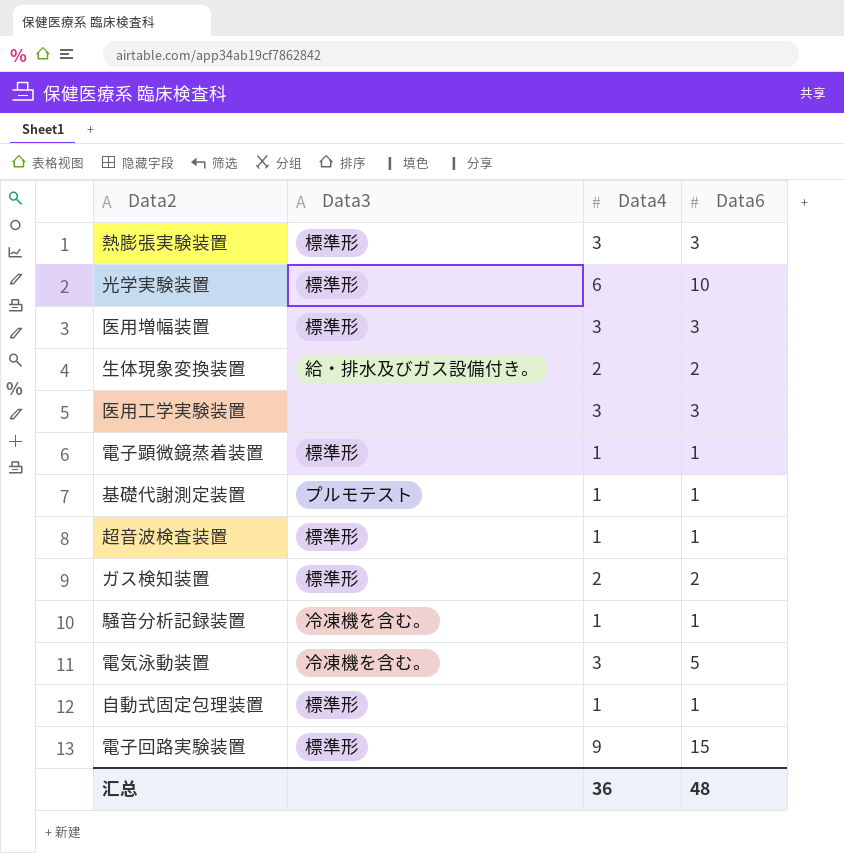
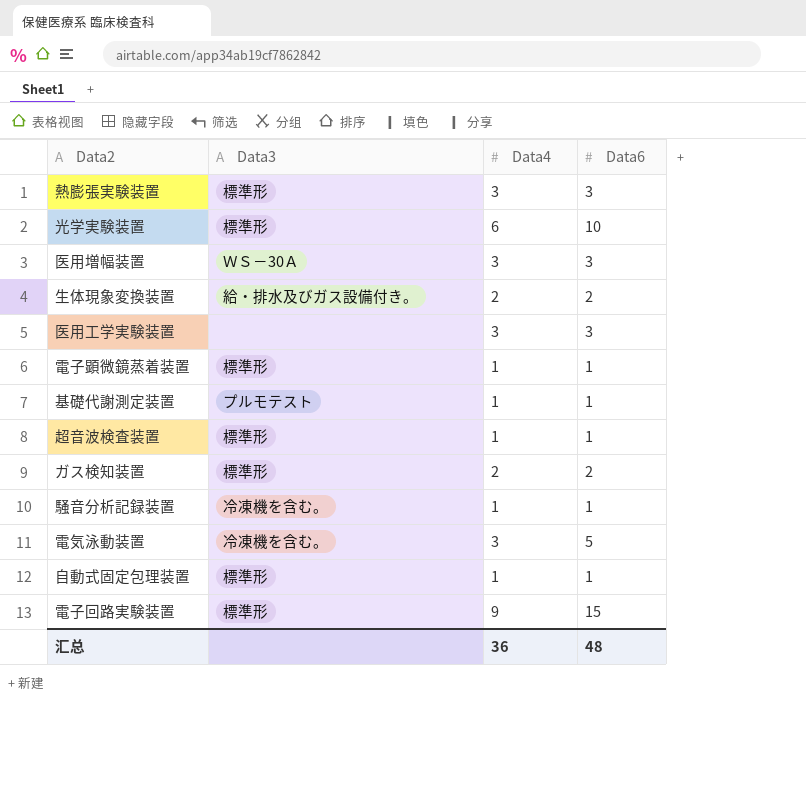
医用増幅装置 | Data3: 標準形 -> ＷＳ－30Ａ

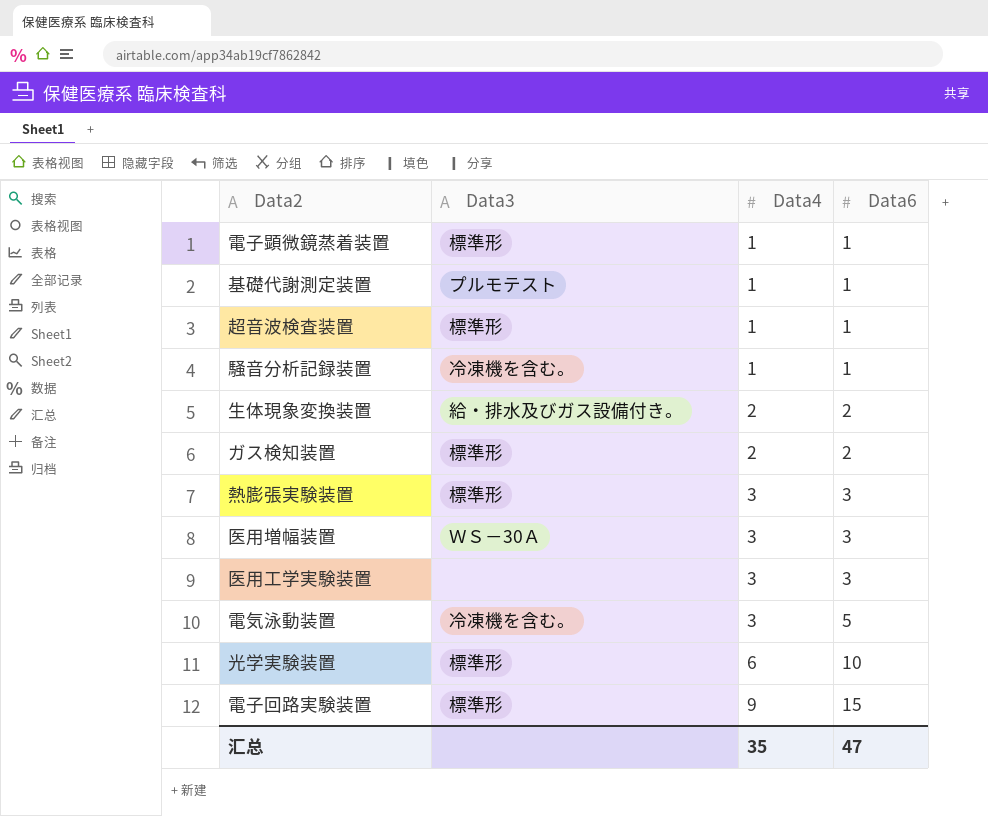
row order: none -> Data4 ascending
row 自動式固定包理装置: 標準形 | 1 | 1 -> none
汇总 | Data4: 36 -> 35
汇总 | Data6: 48 -> 47

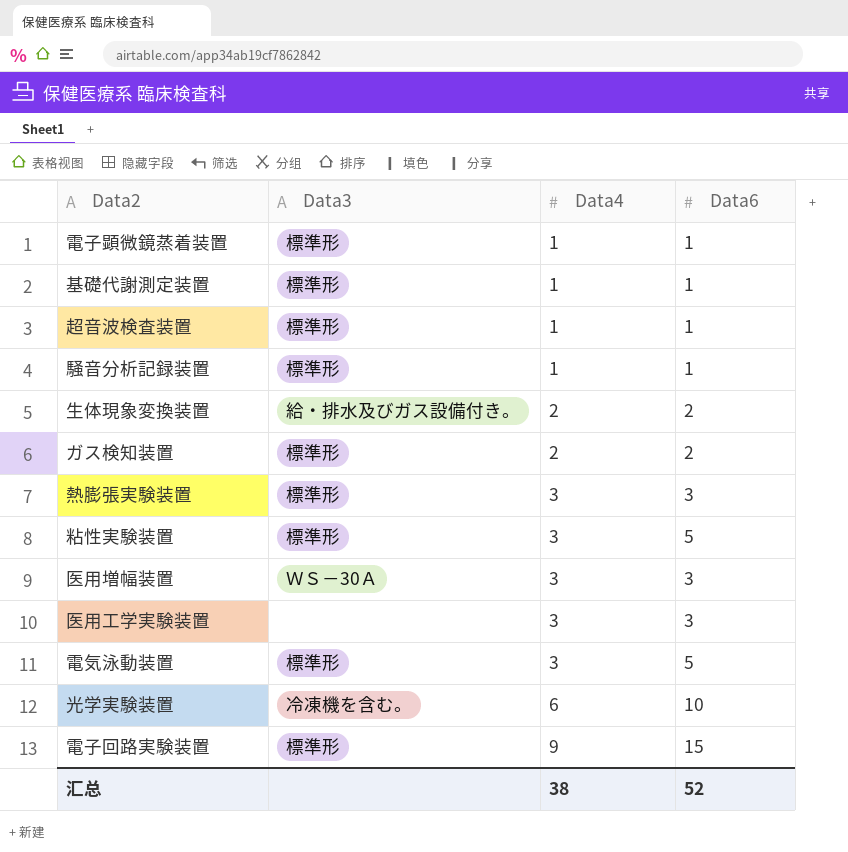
基礎代謝測定装置 | Data3: プルモテスト -> 標準形
騒音分析記録装置 | Data3: 冷凍機を含む。 -> 標準形
row 粘性実験装置: none -> 標準形 | 3 | 5
電気泳動装置 | Data3: 冷凍機を含む。 -> 標準形
光学実験装置 | Data3: 標準形 -> 冷凍機を含む。
汇总 | Data4: 35 -> 38
汇总 | Data6: 47 -> 52

